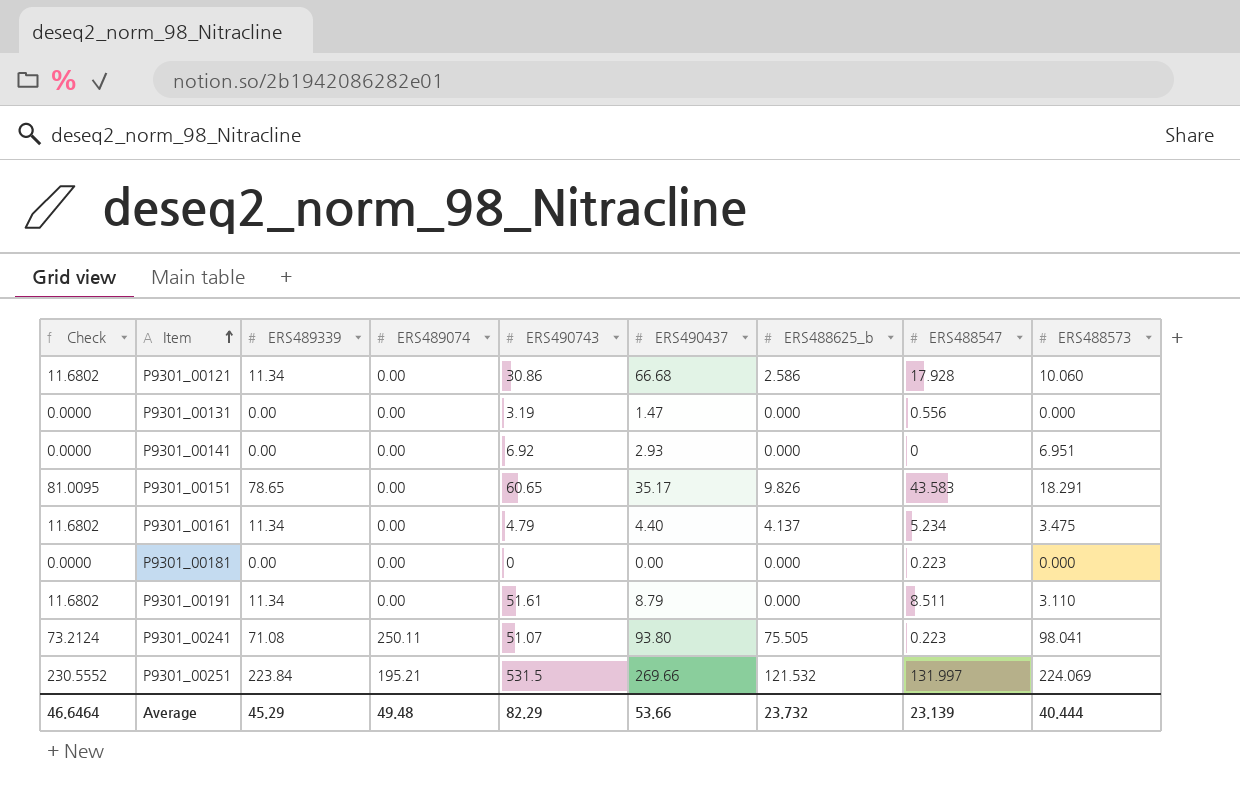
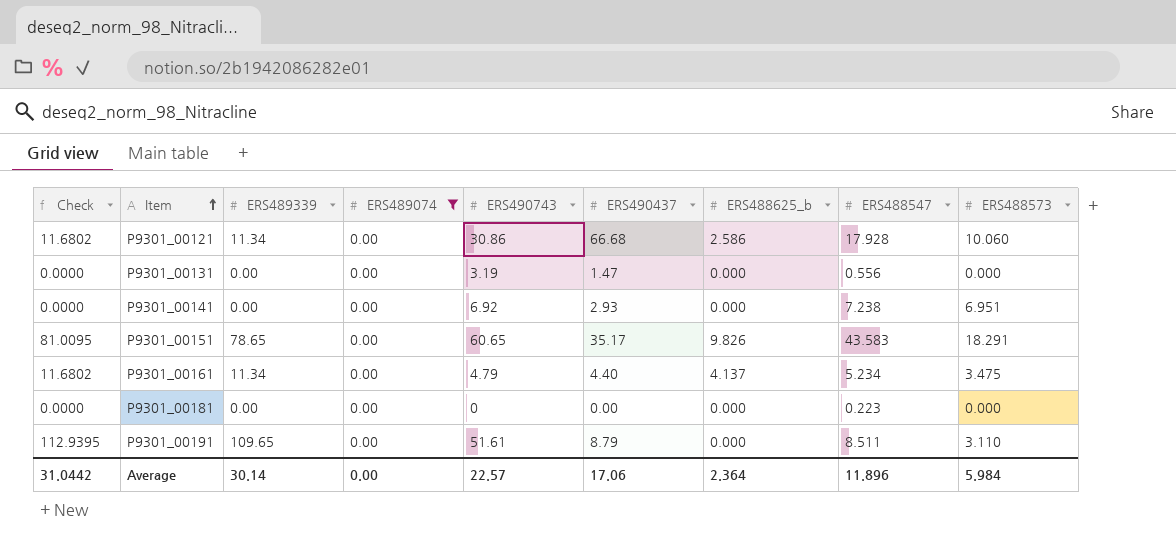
filter: none -> ERS489074 = 0.00
P9301_00141 | ERS488547: 0 -> 7.238
P9301_00191 | Check: 11.6802 -> 112.9395
P9301_00191 | ERS489339: 11.34 -> 109.65
Average | Check: 46.6464 -> 31.0442
Average | ERS489339: 45.29 -> 30.14
Average | ERS489074: 49.48 -> 0.00
Average | ERS490743: 82.29 -> 22.57
Average | ERS490437: 53.66 -> 17.06
Average | ERS488625_b: 23.732 -> 2.364
Average | ERS488547: 23.139 -> 11.896
Average | ERS488573: 40.444 -> 5.984

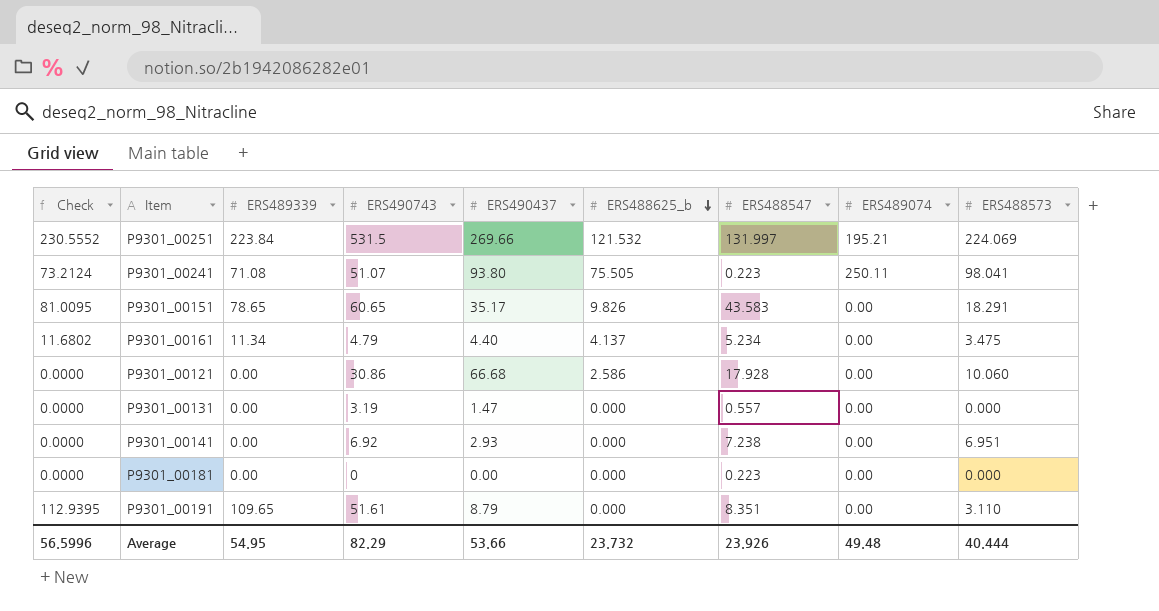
filter: ERS489074 = 0.00 -> none
row order: Item ascending -> ERS488625_b descending
column ERS489074 | position: 4 -> 8
P9301_00121 | Check: 11.6802 -> 0.0000
P9301_00121 | ERS489339: 11.34 -> 0.00
P9301_00131 | ERS488547: 0.556 -> 0.557
P9301_00191 | ERS488547: 8.511 -> 8.351
Average | Check: 31.0442 -> 56.5996
Average | ERS489339: 30.14 -> 54.95
Average | ERS490743: 22.57 -> 82.29
Average | ERS490437: 17.06 -> 53.66
Average | ERS488625_b: 2.364 -> 23.732
Average | ERS488547: 11.896 -> 23.926
Average | ERS489074: 0.00 -> 49.48
Average | ERS488573: 5.984 -> 40.444

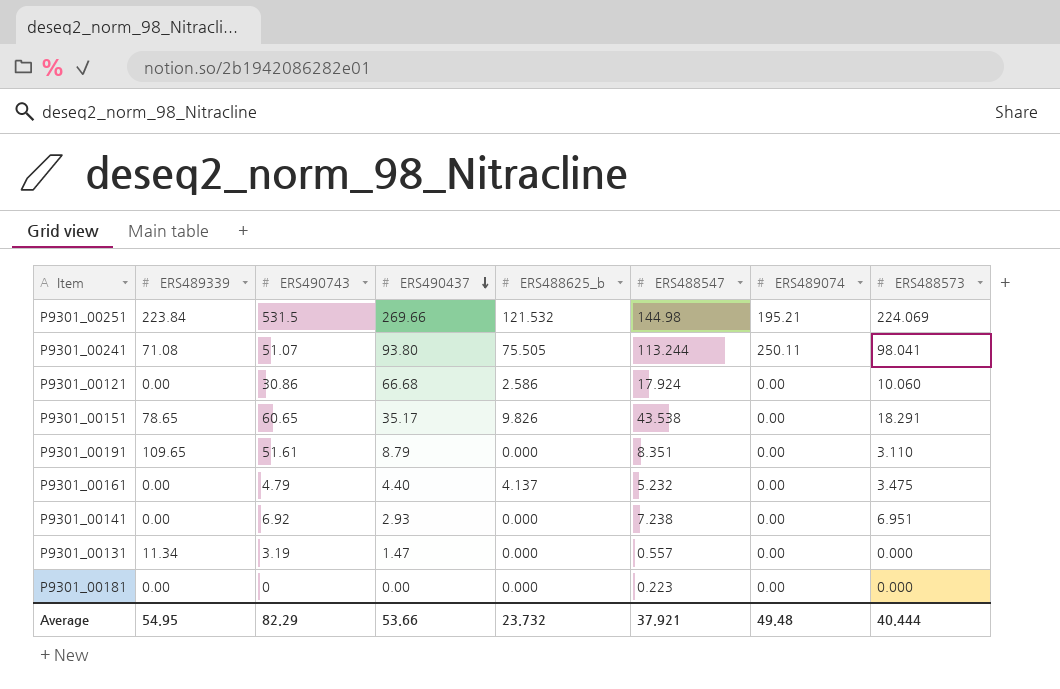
row order: ERS488625_b descending -> ERS490437 descending
column Check | formula: [ERS489339] * 1.03 -> none
P9301_00251 | ERS488547: 131.997 -> 144.98
P9301_00241 | ERS488547: 0.223 -> 113.244
P9301_00121 | ERS488547: 17.928 -> 17.924
P9301_00151 | ERS488547: 43.583 -> 43.538
P9301_00161 | ERS489339: 11.34 -> 0.00
P9301_00161 | ERS488547: 5.234 -> 5.232
P9301_00131 | ERS489339: 0.00 -> 11.34
Average | ERS488547: 23.926 -> 37.921

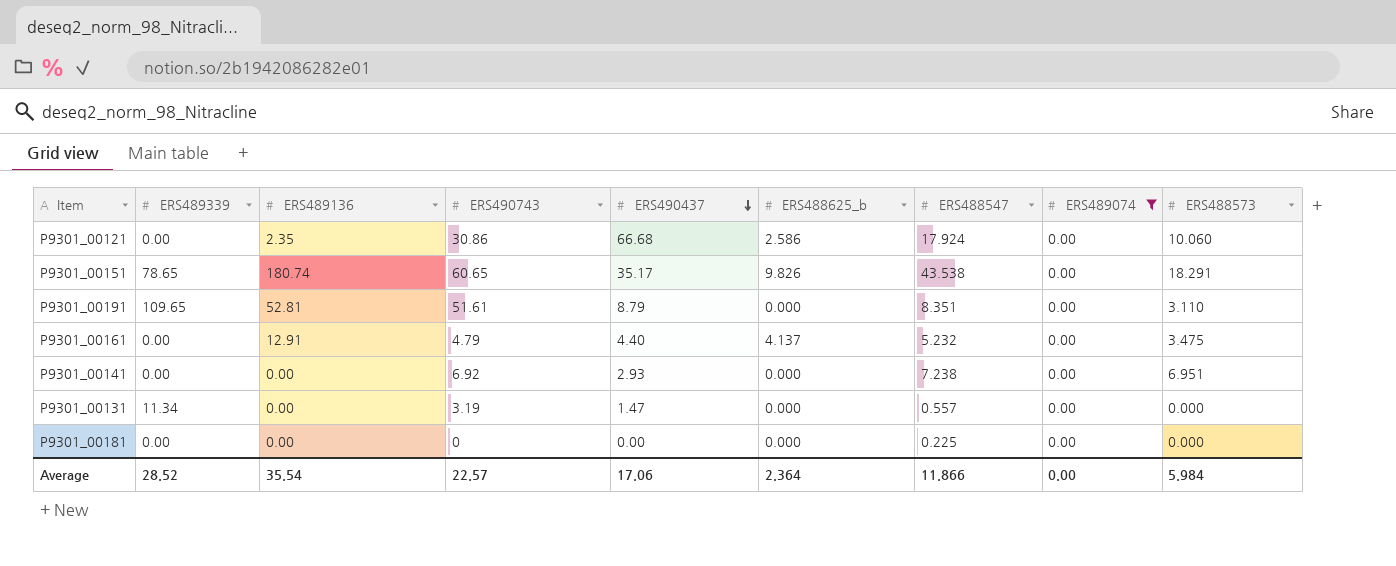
filter: none -> ERS489074 = 0.00
column ERS489136 | position: none -> 3
P9301_00181 | ERS488547: 0.223 -> 0.225
Average | ERS489339: 54.95 -> 28.52
Average | ERS490743: 82.29 -> 22.57
Average | ERS490437: 53.66 -> 17.06
Average | ERS488625_b: 23.732 -> 2.364
Average | ERS488547: 37.921 -> 11.866
Average | ERS489074: 49.48 -> 0.00
Average | ERS488573: 40.444 -> 5.984

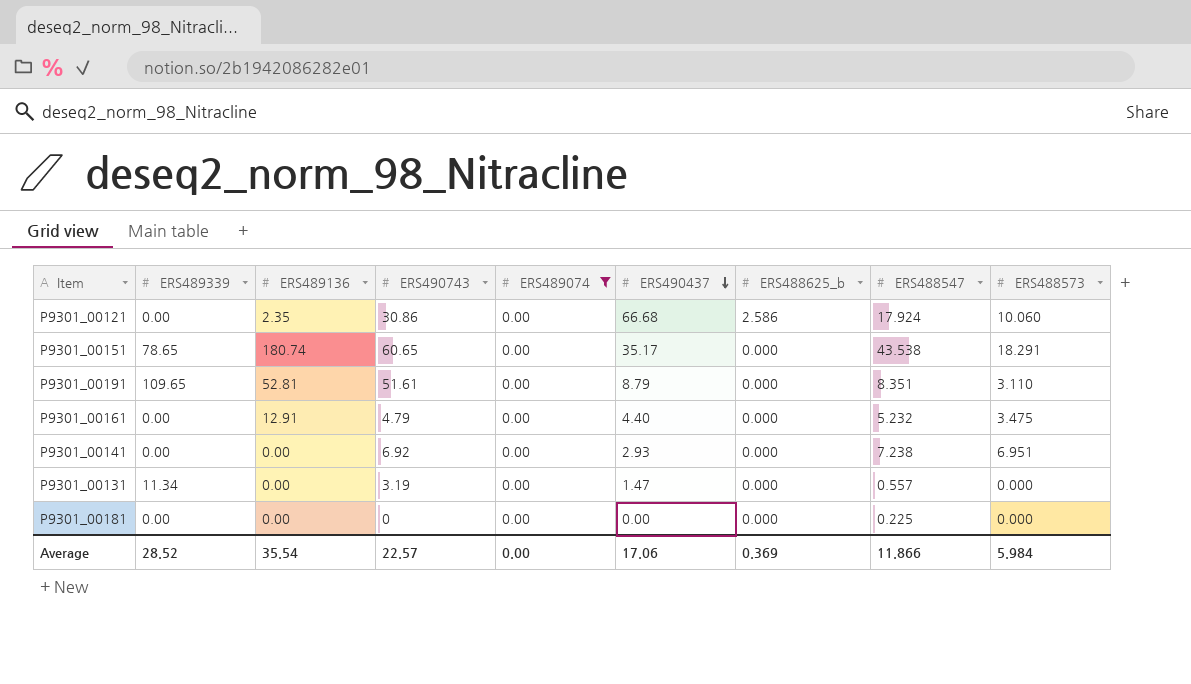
column ERS489074 | position: 8 -> 5
P9301_00151 | ERS488625_b: 9.826 -> 0.000
P9301_00161 | ERS488625_b: 4.137 -> 0.000
Average | ERS488625_b: 2.364 -> 0.369

